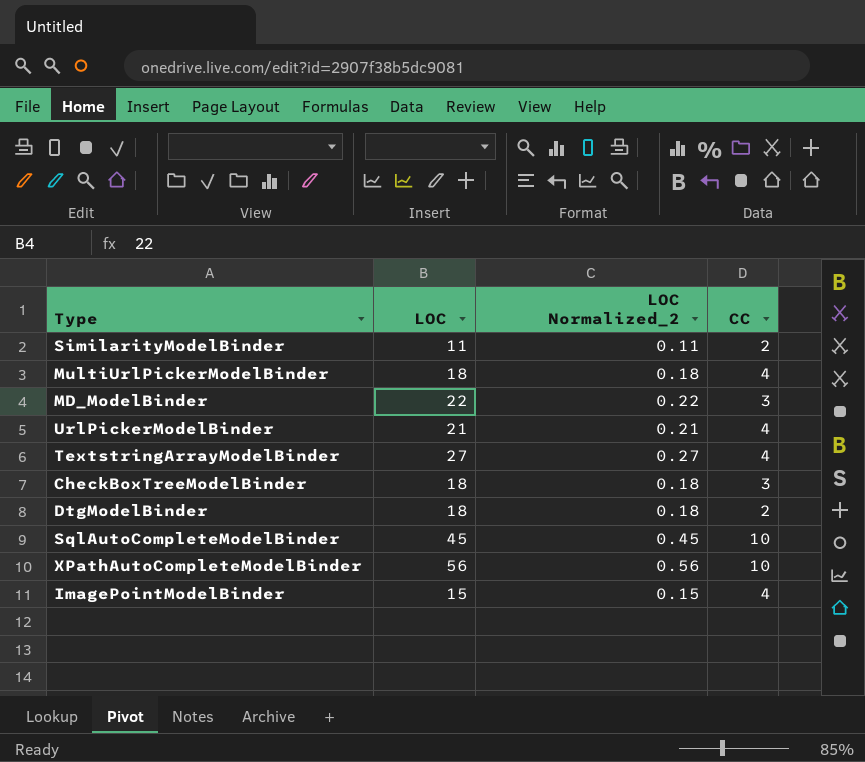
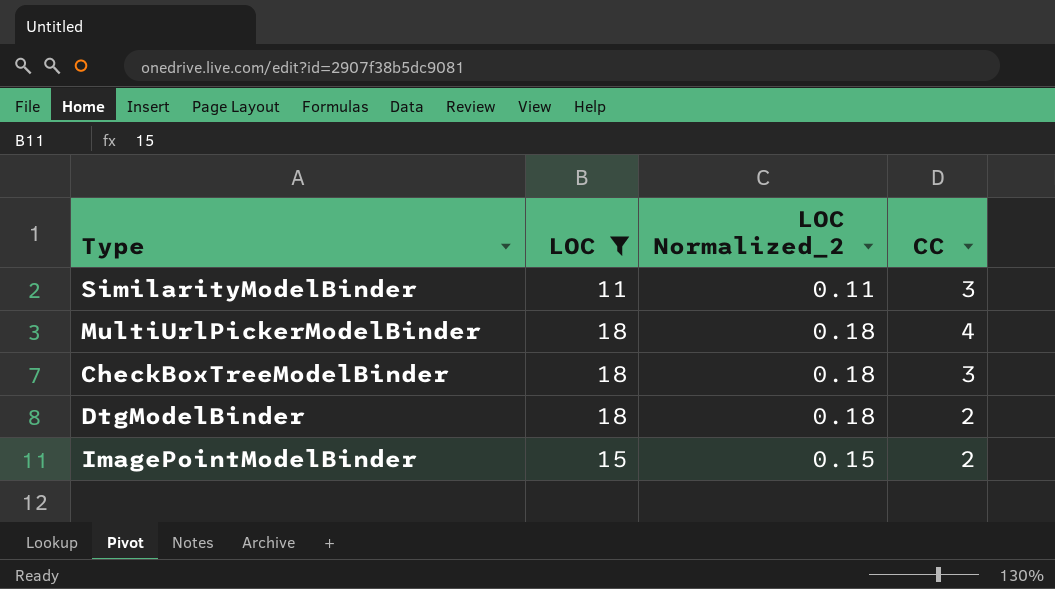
filter: none -> LOC <= 18
SimilarityModelBinder | CC: 2 -> 3
ImagePointModelBinder | CC: 4 -> 2

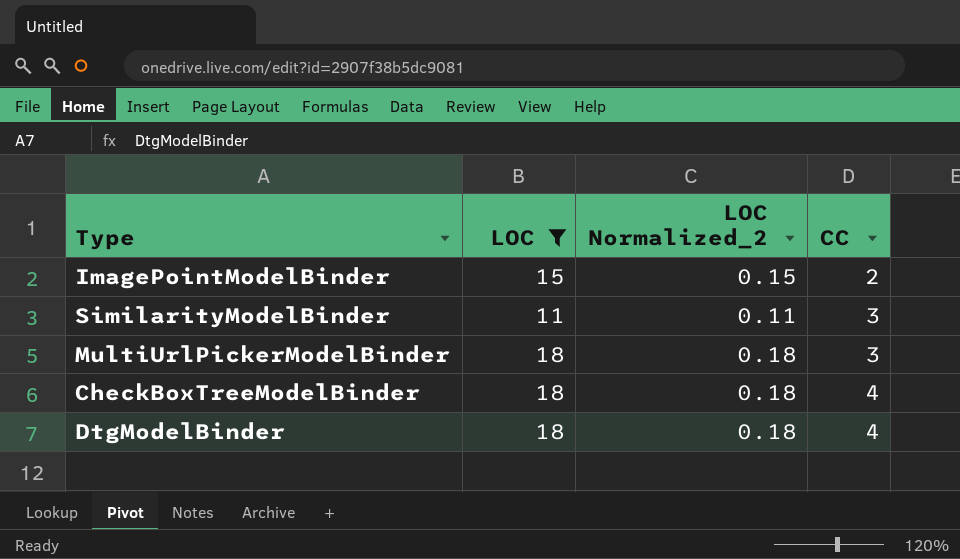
row order: none -> CC ascending
MultiUrlPickerModelBinder | CC: 4 -> 3
CheckBoxTreeModelBinder | CC: 3 -> 4
DtgModelBinder | CC: 2 -> 4

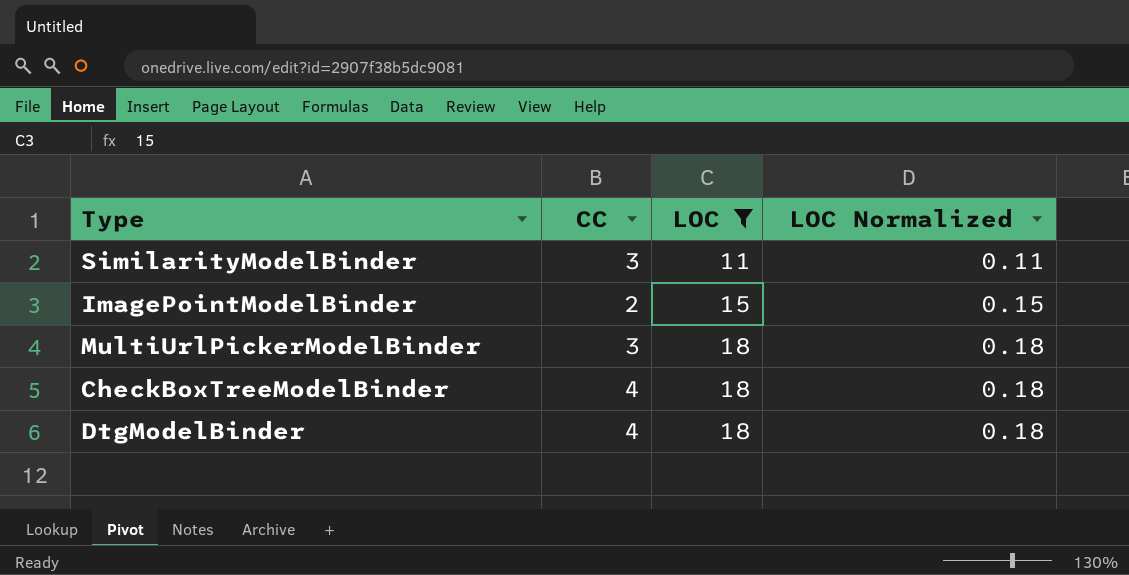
row order: CC ascending -> LOC ascending
column CC | position: 4 -> 2
column name: LOC Normalized_2 -> LOC Normalized

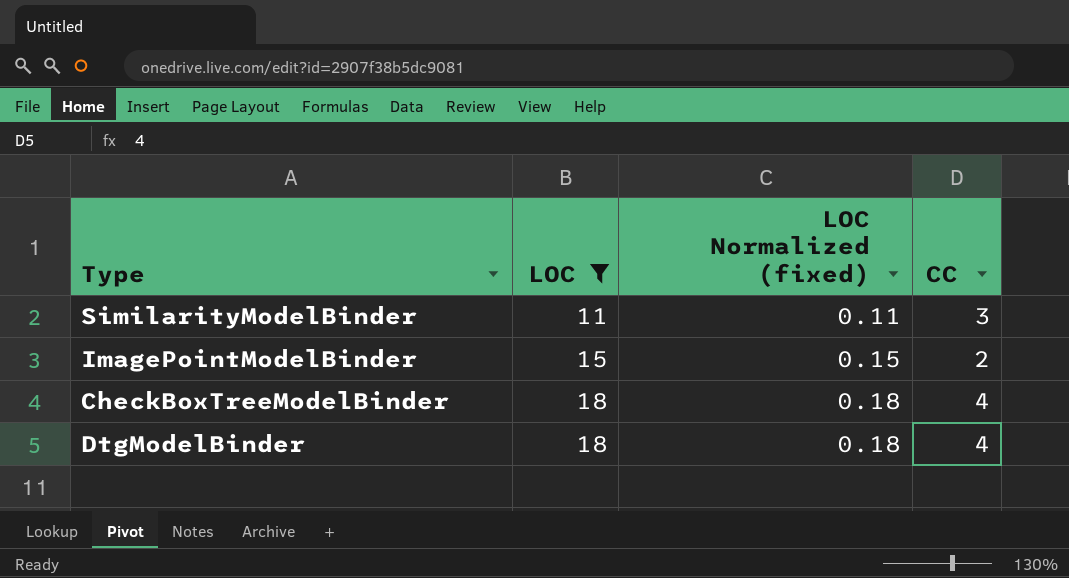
column name: LOC Normalized -> LOC Normalized (fixed)
column CC | position: 2 -> 4
row MultiUrlPickerModelBinder: 3 | 18 | 0.18 -> none

